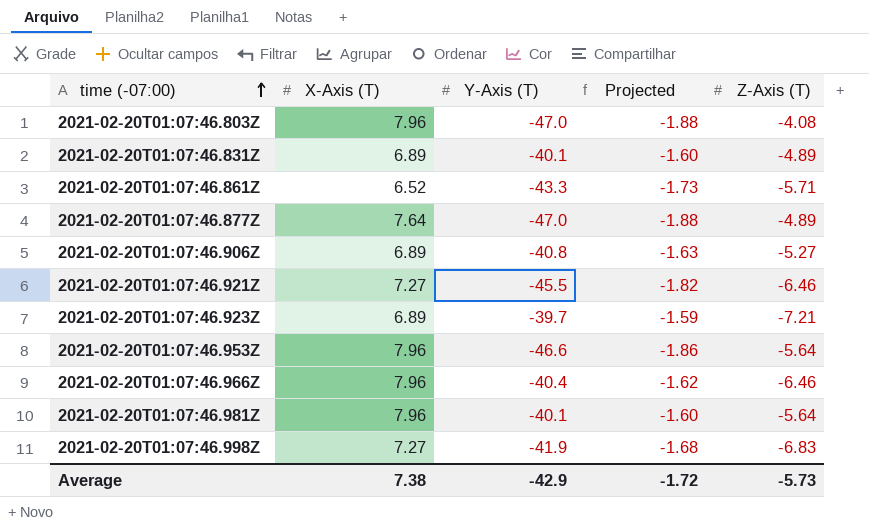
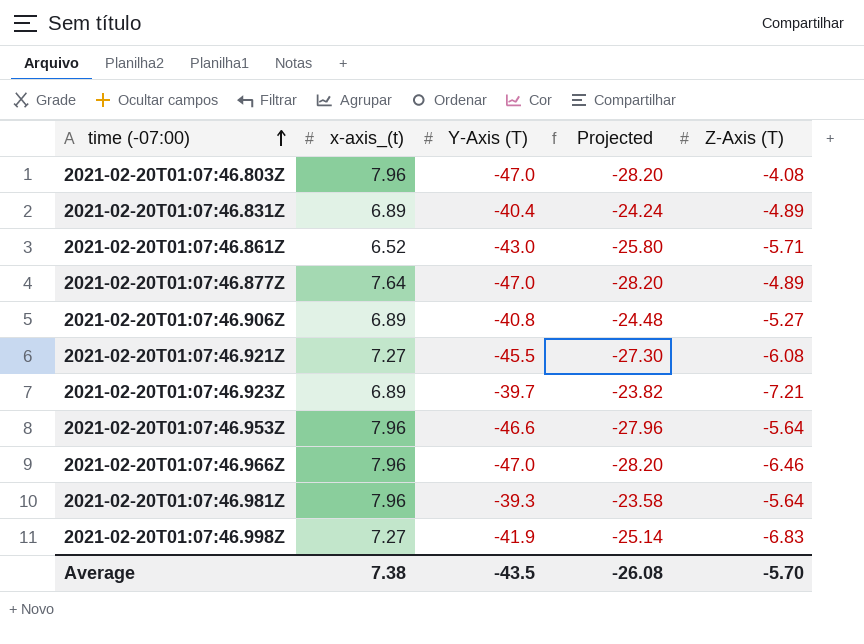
column name: X-Axis (T) -> x-axis_(t)
column Projected | formula: [Y-Axis (T)] * 0.04 -> [Y-Axis (T)] * 0.6
2021-02-20T01:07:46.831Z | Y-Axis (T): -40.1 -> -40.4
2021-02-20T01:07:46.861Z | Y-Axis (T): -43.3 -> -43.0
2021-02-20T01:07:46.921Z | Z-Axis (T): -6.46 -> -6.08
2021-02-20T01:07:46.966Z | Y-Axis (T): -40.4 -> -47.0
2021-02-20T01:07:46.981Z | Y-Axis (T): -40.1 -> -39.3
Average | Y-Axis (T): -42.9 -> -43.5
Average | Projected: -1.72 -> -26.08
Average | Z-Axis (T): -5.73 -> -5.70

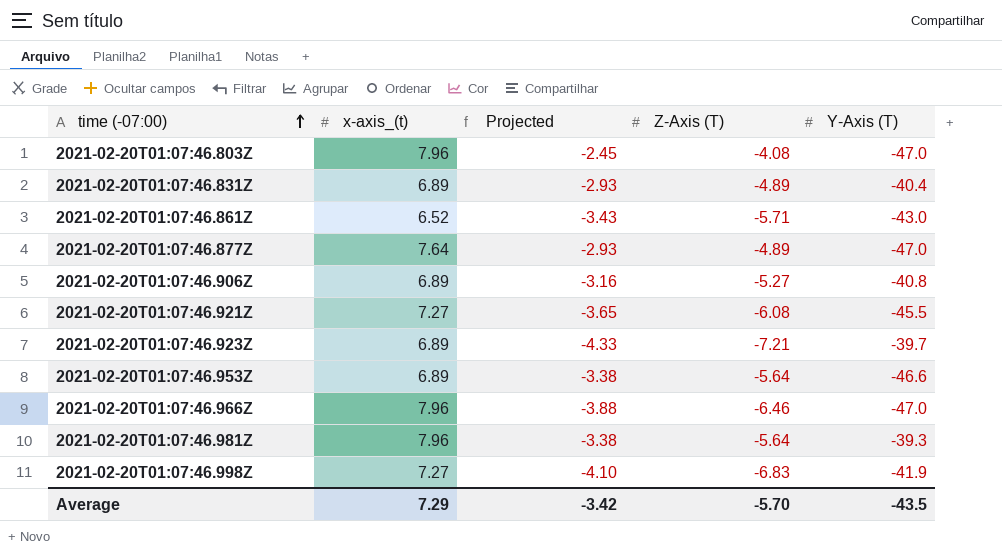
column Projected | formula: [Y-Axis (T)] * 0.6 -> [Z-Axis (T)] * 0.6
column Y-Axis (T) | position: 3 -> 5
2021-02-20T01:07:46.953Z | x-axis_(t): 7.96 -> 6.89
Average | x-axis_(t): 7.38 -> 7.29
Average | Projected: -26.08 -> -3.42

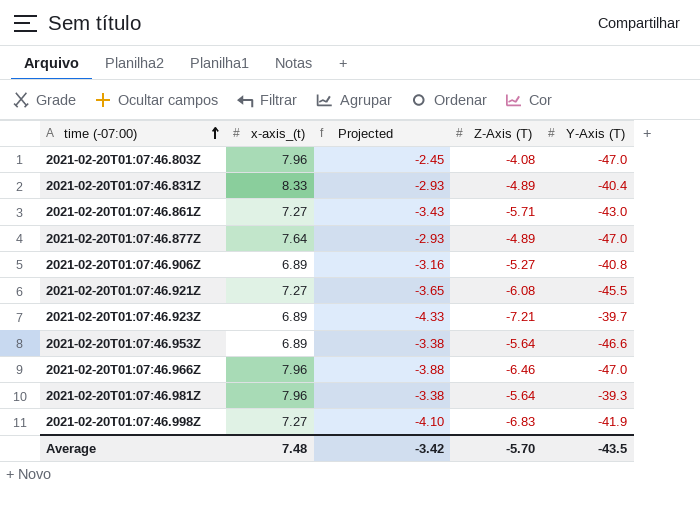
2021-02-20T01:07:46.831Z | x-axis_(t): 6.89 -> 8.33
2021-02-20T01:07:46.861Z | x-axis_(t): 6.52 -> 7.27
Average | x-axis_(t): 7.29 -> 7.48

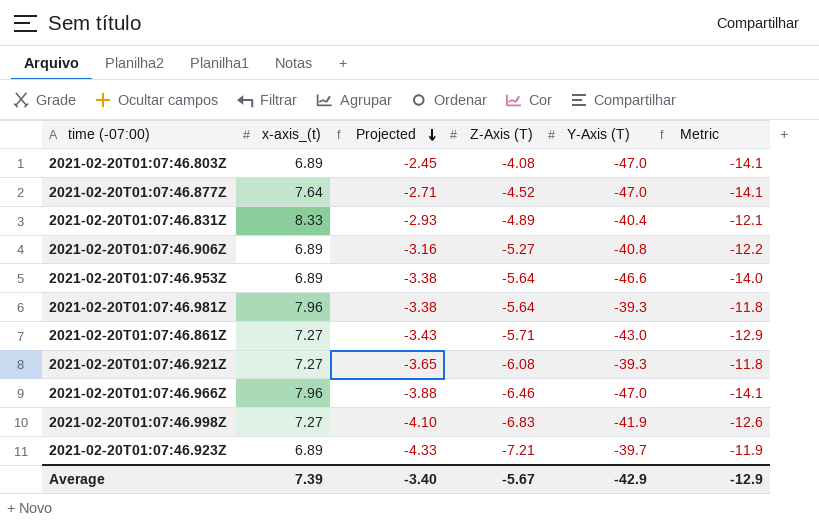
row order: time (-07:00) ascending -> Projected descending
column Metric | formula: none -> [Y-Axis (T)] * 0.3
2021-02-20T01:07:46.803Z | x-axis_(t): 7.96 -> 6.89
2021-02-20T01:07:46.877Z | Projected: -2.93 -> -2.71
2021-02-20T01:07:46.877Z | Z-Axis (T): -4.89 -> -4.52
2021-02-20T01:07:46.921Z | Y-Axis (T): -45.5 -> -39.3
Average | x-axis_(t): 7.48 -> 7.39
Average | Projected: -3.42 -> -3.40
Average | Z-Axis (T): -5.70 -> -5.67
Average | Y-Axis (T): -43.5 -> -42.9

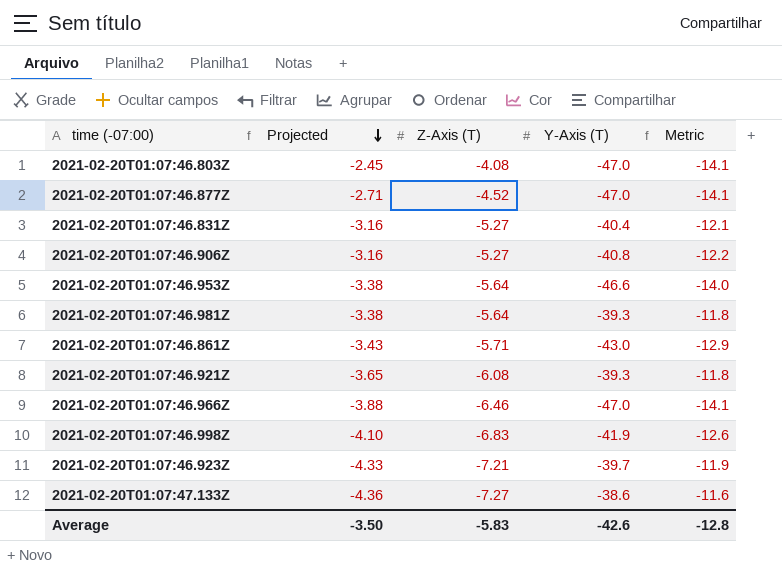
column x-axis_(t) | position: 2 -> none
2021-02-20T01:07:46.831Z | Projected: -2.93 -> -3.16
2021-02-20T01:07:46.831Z | Z-Axis (T): -4.89 -> -5.27
row 2021-02-20T01:07:47.133Z: none -> -4.36 | -7.27 | -38.6 | -11.6
Average | Projected: -3.40 -> -3.50
Average | Z-Axis (T): -5.67 -> -5.83
Average | Y-Axis (T): -42.9 -> -42.6
Average | Metric: -12.9 -> -12.8

